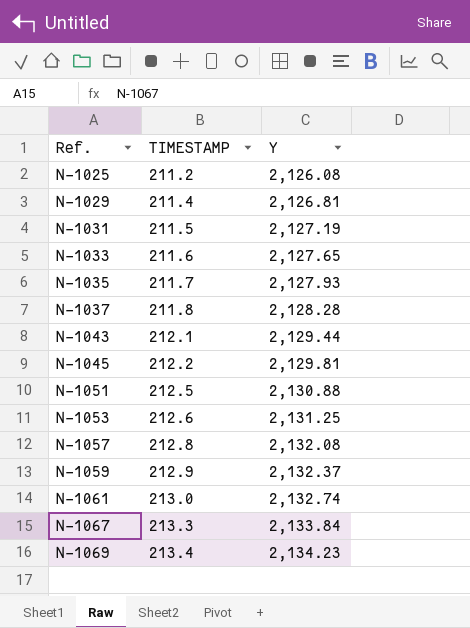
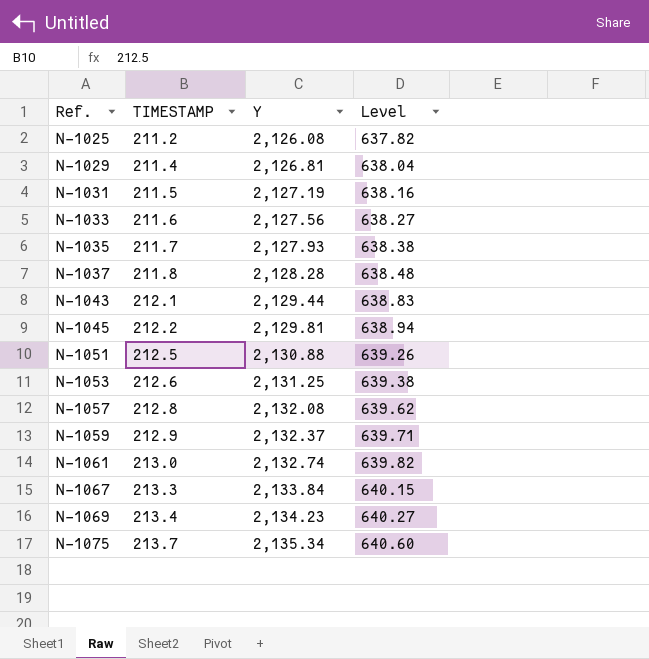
column Level | formula: none -> [Y] * 0.3
N-1033 | Y: 2,127.65 -> 2,127.56
row N-1075: none -> 213.7 | 2,135.34 | 640.60

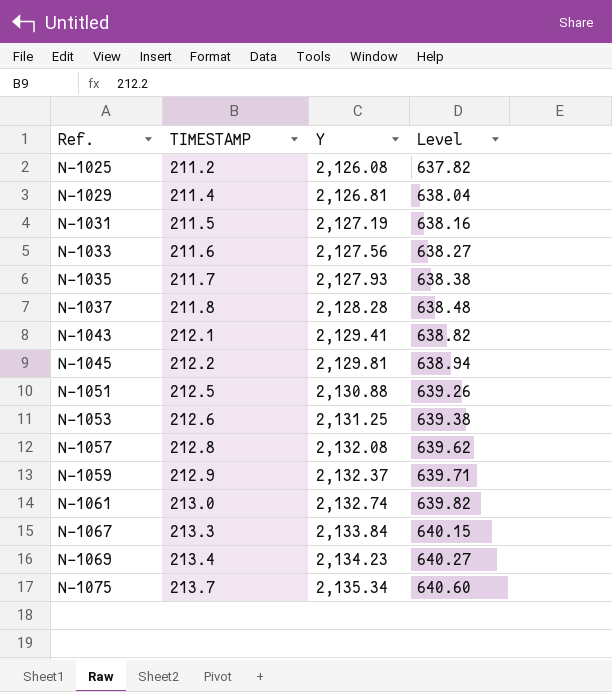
N-1043 | Y: 2,129.44 -> 2,129.41
N-1043 | Level: 638.83 -> 638.82

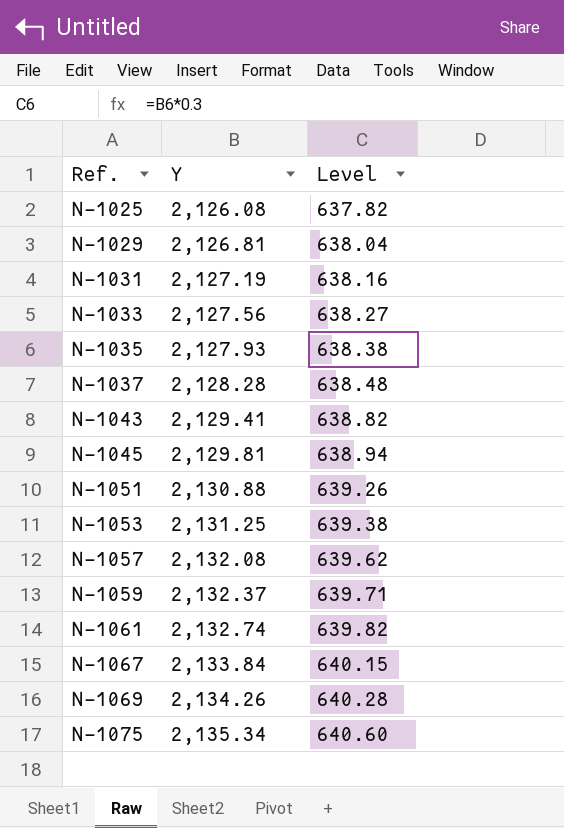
column TIMESTAMP | position: 2 -> none
N-1069 | Y: 2,134.23 -> 2,134.26
N-1069 | Level: 640.27 -> 640.28

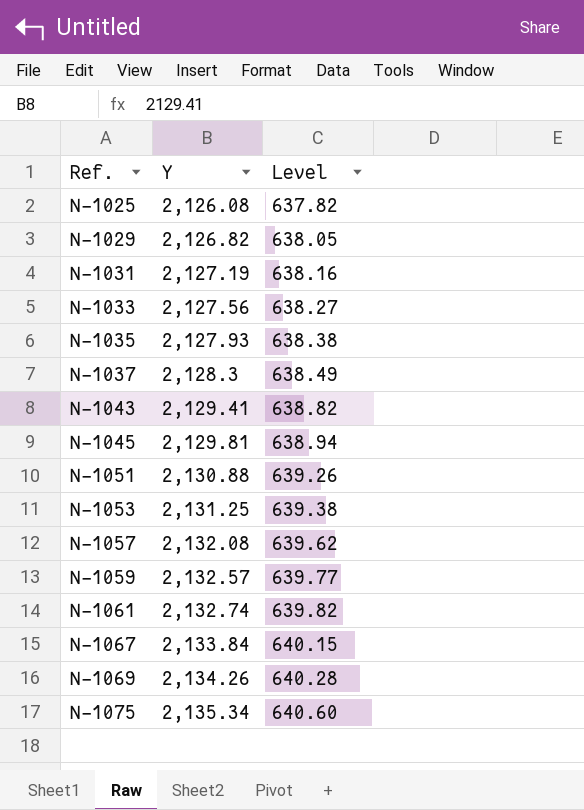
N-1029 | Y: 2,126.81 -> 2,126.82
N-1029 | Level: 638.04 -> 638.05
N-1037 | Y: 2,128.28 -> 2,128.3
N-1037 | Level: 638.48 -> 638.49
N-1059 | Y: 2,132.37 -> 2,132.57
N-1059 | Level: 639.71 -> 639.77

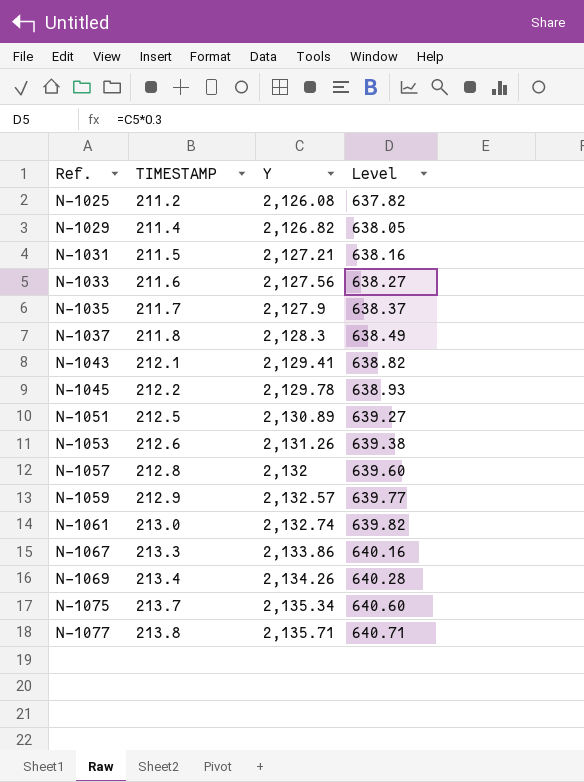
column TIMESTAMP | position: none -> 2
N-1031 | Y: 2,127.19 -> 2,127.21
N-1035 | Y: 2,127.93 -> 2,127.9
N-1035 | Level: 638.38 -> 638.37
N-1045 | Y: 2,129.81 -> 2,129.78
N-1045 | Level: 638.94 -> 638.93
N-1051 | Y: 2,130.88 -> 2,130.89
N-1051 | Level: 639.26 -> 639.27
N-1053 | Y: 2,131.25 -> 2,131.26
N-1057 | Y: 2,132.08 -> 2,132
N-1057 | Level: 639.62 -> 639.60
N-1067 | Y: 2,133.84 -> 2,133.86
N-1067 | Level: 640.15 -> 640.16
row N-1077: none -> 213.8 | 2,135.71 | 640.71

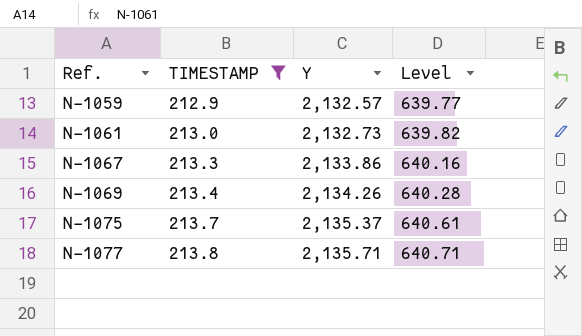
filter: none -> TIMESTAMP >= 212.9
N-1061 | Y: 2,132.74 -> 2,132.73
N-1075 | Y: 2,135.34 -> 2,135.37
N-1075 | Level: 640.60 -> 640.61

